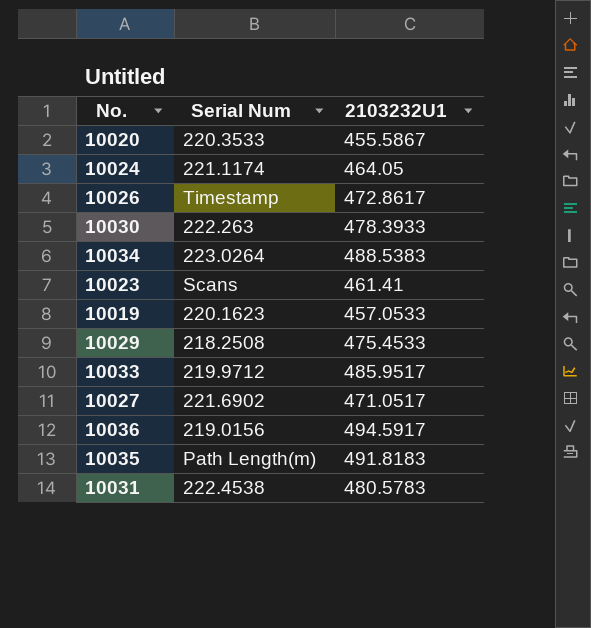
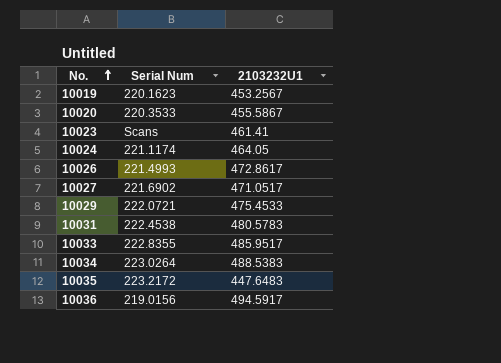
row order: none -> No. ascending
row 10030: 222.263 | 478.3933 -> none
10019 | 2103232U1: 457.0533 -> 453.2567
10026 | Serial Num: Timestamp -> 221.4993
10029 | Serial Num: 218.2508 -> 222.0721
10033 | Serial Num: 219.9712 -> 222.8355
10035 | Serial Num: Path Length(m) -> 223.2172
10035 | 2103232U1: 491.8183 -> 447.6483

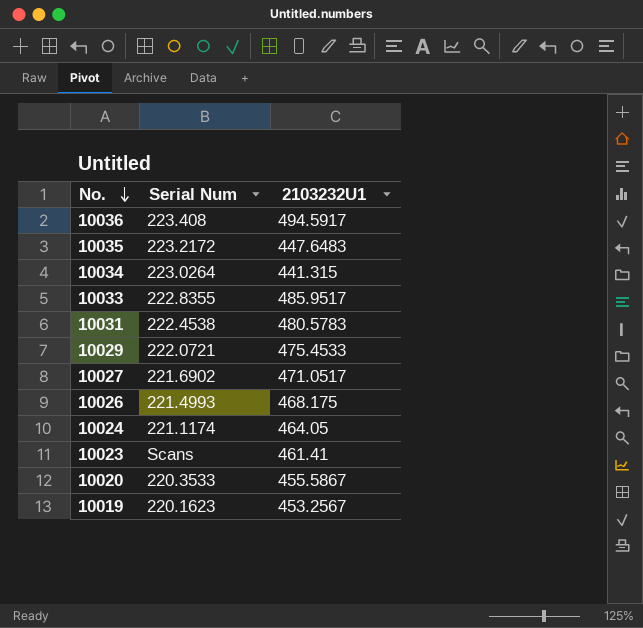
row order: No. ascending -> No. descending
10036 | Serial Num: 219.0156 -> 223.408
10034 | 2103232U1: 488.5383 -> 441.315
10026 | 2103232U1: 472.8617 -> 468.175

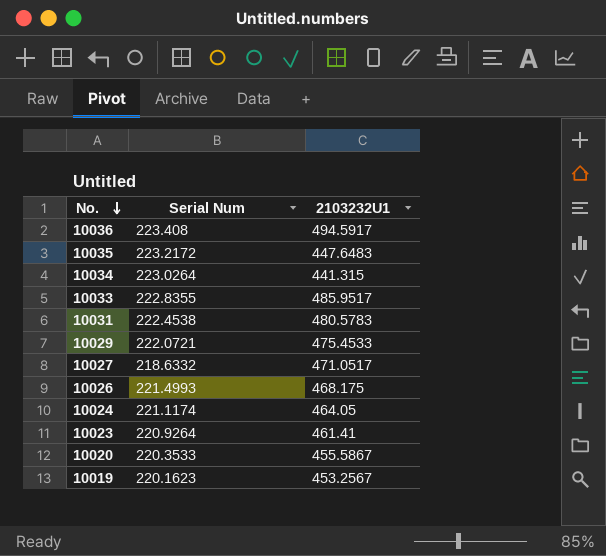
10027 | Serial Num: 221.6902 -> 218.6332
10023 | Serial Num: Scans -> 220.9264

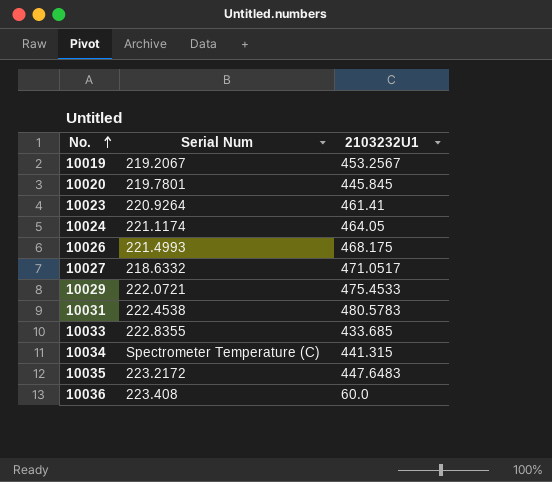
row order: No. descending -> No. ascending
10019 | Serial Num: 220.1623 -> 219.2067
10020 | Serial Num: 220.3533 -> 219.7801
10020 | 2103232U1: 455.5867 -> 445.845
10033 | 2103232U1: 485.9517 -> 433.685
10034 | Serial Num: 223.0264 -> Spectrometer Temperature (C)
10036 | 2103232U1: 494.5917 -> 60.0

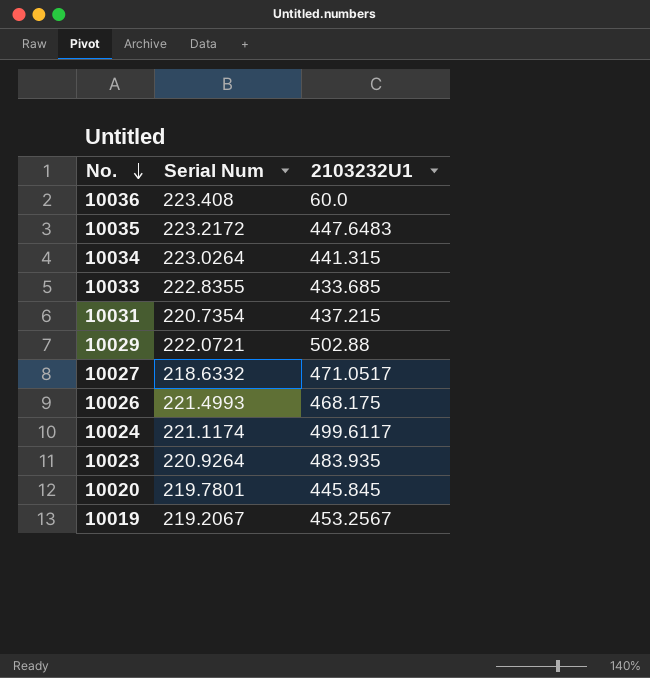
row order: No. ascending -> No. descending
10034 | Serial Num: Spectrometer Temperature (C) -> 223.0264
10031 | Serial Num: 222.4538 -> 220.7354
10031 | 2103232U1: 480.5783 -> 437.215
10029 | 2103232U1: 475.4533 -> 502.88
10024 | 2103232U1: 464.05 -> 499.6117
10023 | 2103232U1: 461.41 -> 483.935

